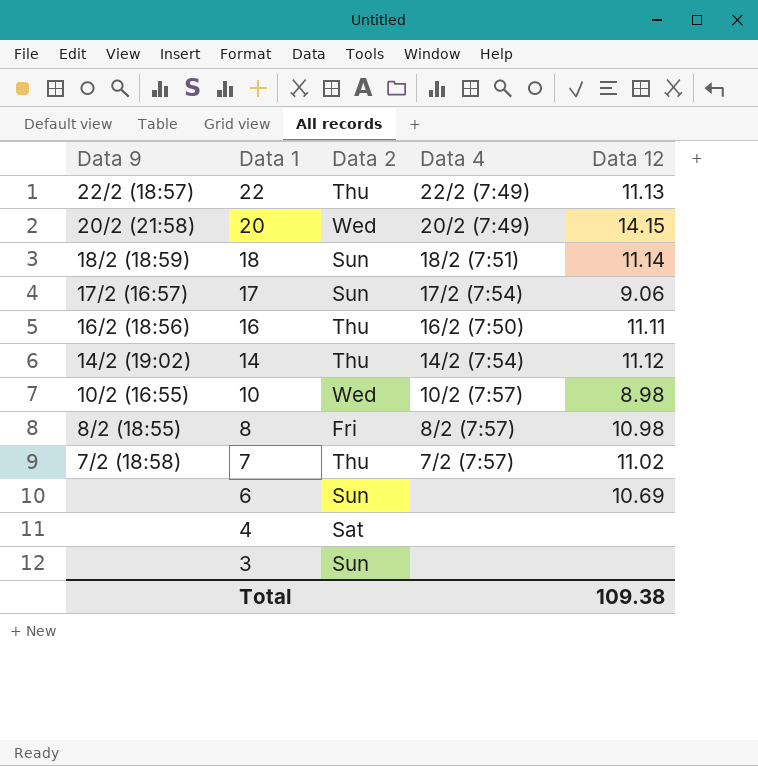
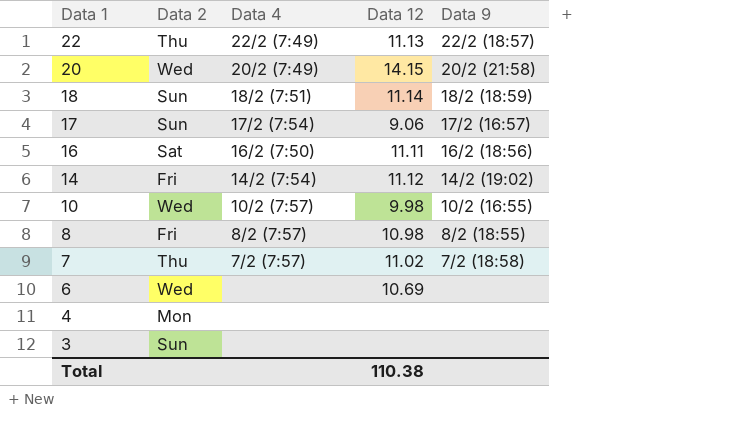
column Data 9 | position: 1 -> 5
16 | Data 2: Thu -> Sat
14 | Data 2: Thu -> Fri
10 | Data 12: 8.98 -> 9.98
6 | Data 2: Sun -> Wed
4 | Data 2: Sat -> Mon
Total | Data 12: 109.38 -> 110.38

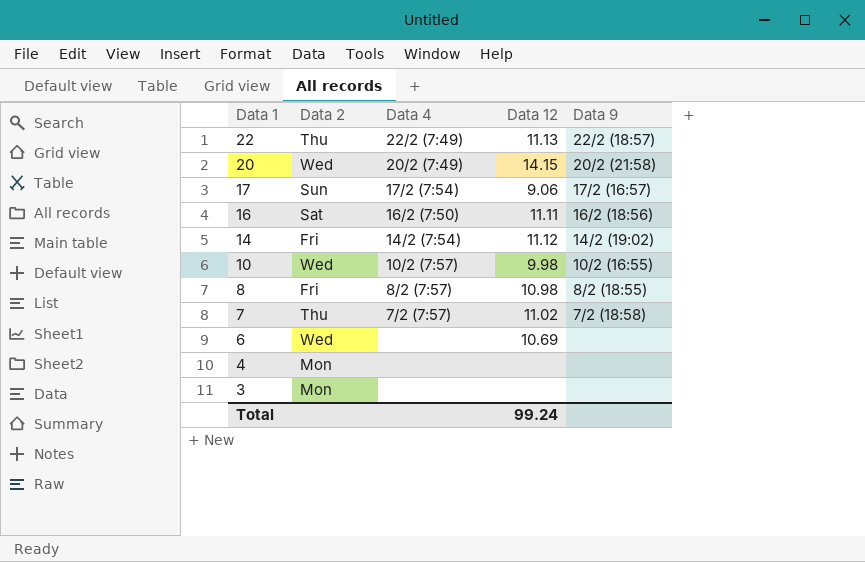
row 18: Sun | 18/2 (7:51) | 11.14 | 18/2 (18:59) -> none
3 | Data 2: Sun -> Mon
Total | Data 12: 110.38 -> 99.24

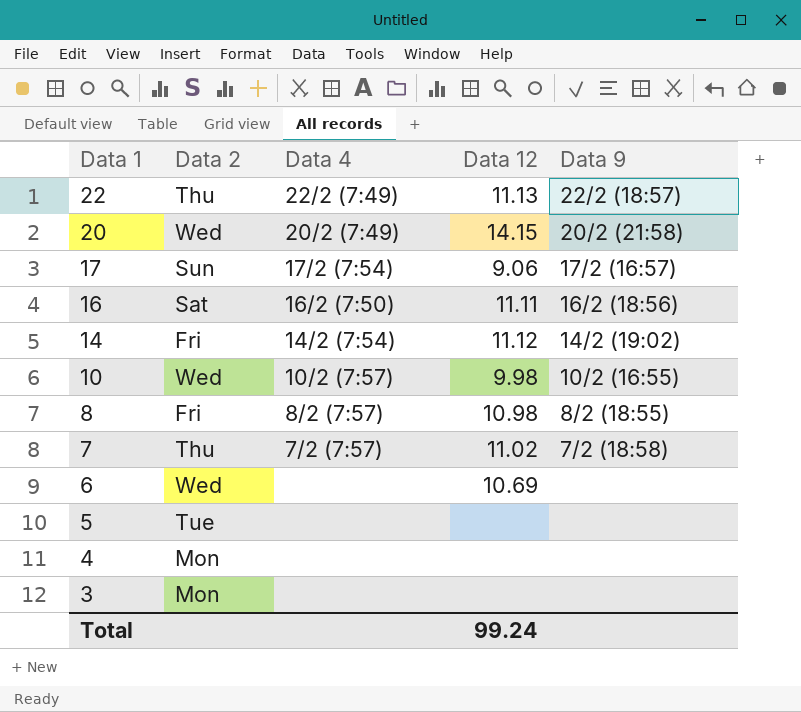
row 5: none -> Tue | none | none | none

